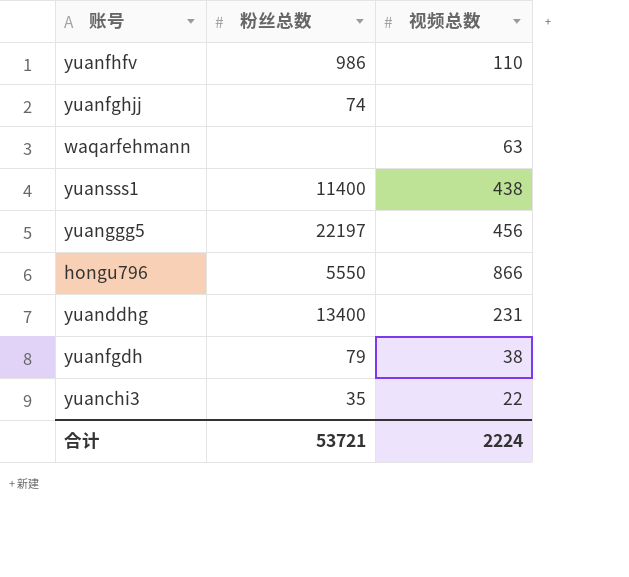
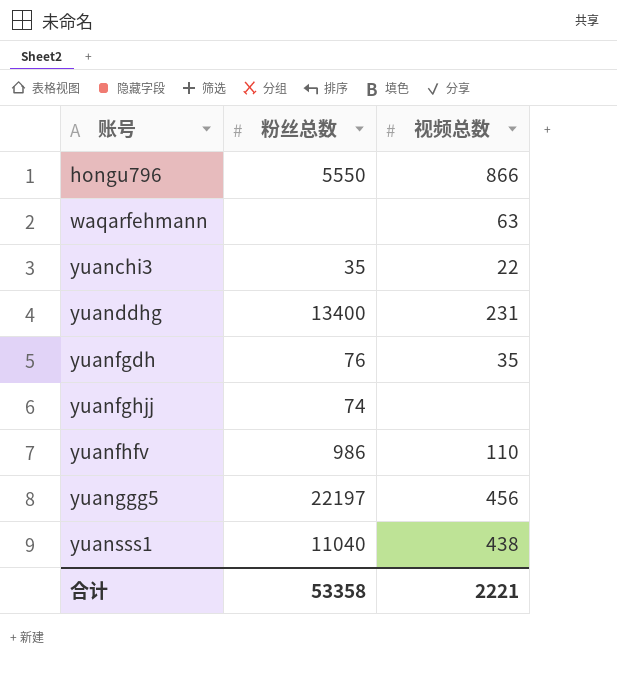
row order: none -> 账号 ascending
yuanfgdh | 粉丝总数: 79 -> 76
yuanfgdh | 视频总数: 38 -> 35
yuansss1 | 粉丝总数: 11400 -> 11040
合计 | 粉丝总数: 53721 -> 53358
合计 | 视频总数: 2224 -> 2221

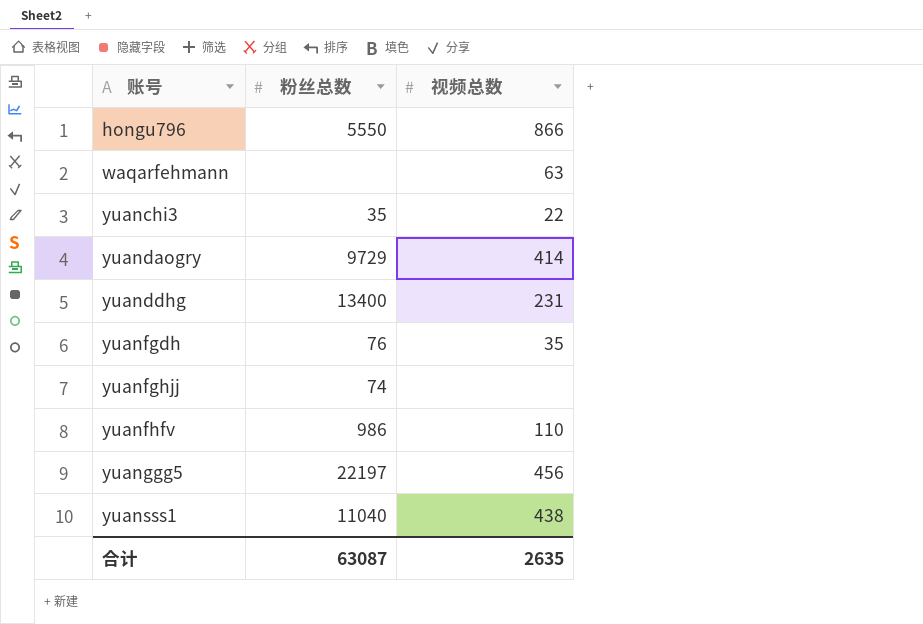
row yuandaogry: none -> 9729 | 414
合计 | 粉丝总数: 53358 -> 63087
合计 | 视频总数: 2221 -> 2635

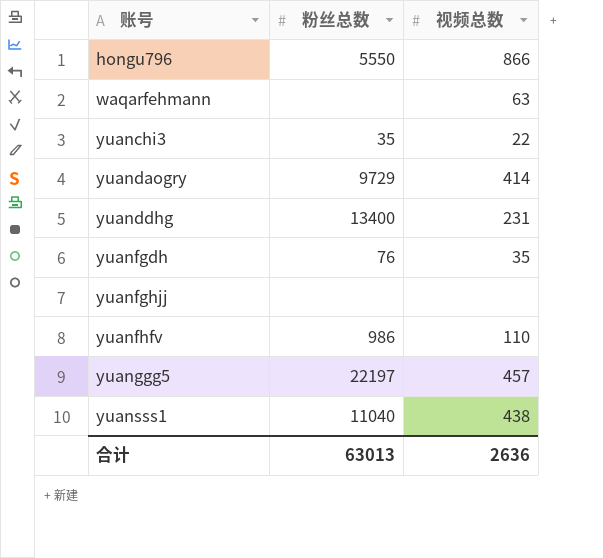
yuanfghjj | 粉丝总数: 74 -> none
yuanggg5 | 视频总数: 456 -> 457
合计 | 粉丝总数: 63087 -> 63013
合计 | 视频总数: 2635 -> 2636

